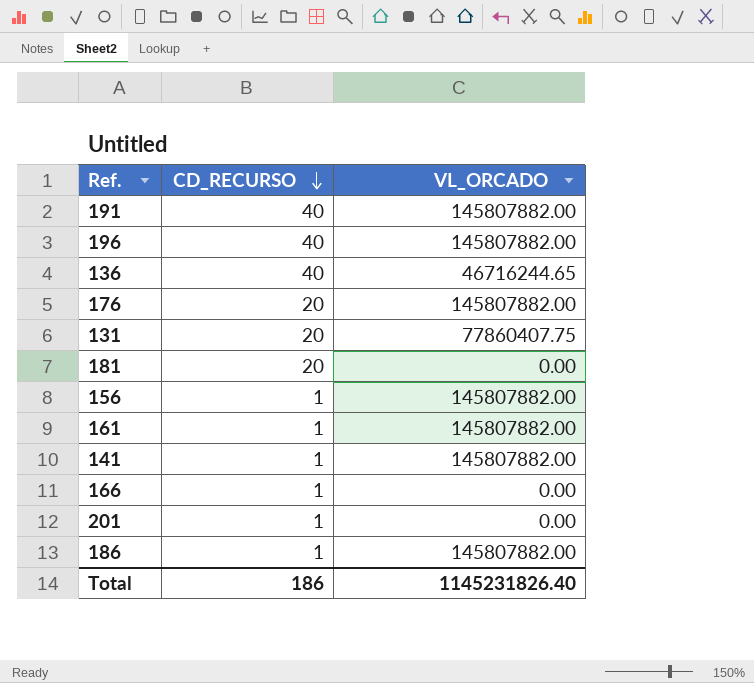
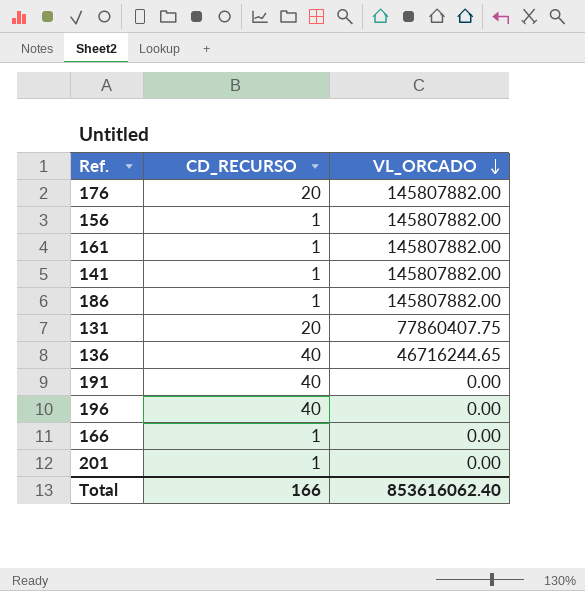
row order: CD_RECURSO descending -> VL_ORCADO descending
row 181: 20 | 0.00 -> none
191 | VL_ORCADO: 145807882.00 -> 0.00
196 | VL_ORCADO: 145807882.00 -> 0.00
Total | CD_RECURSO: 186 -> 166
Total | VL_ORCADO: 1145231826.40 -> 853616062.40

